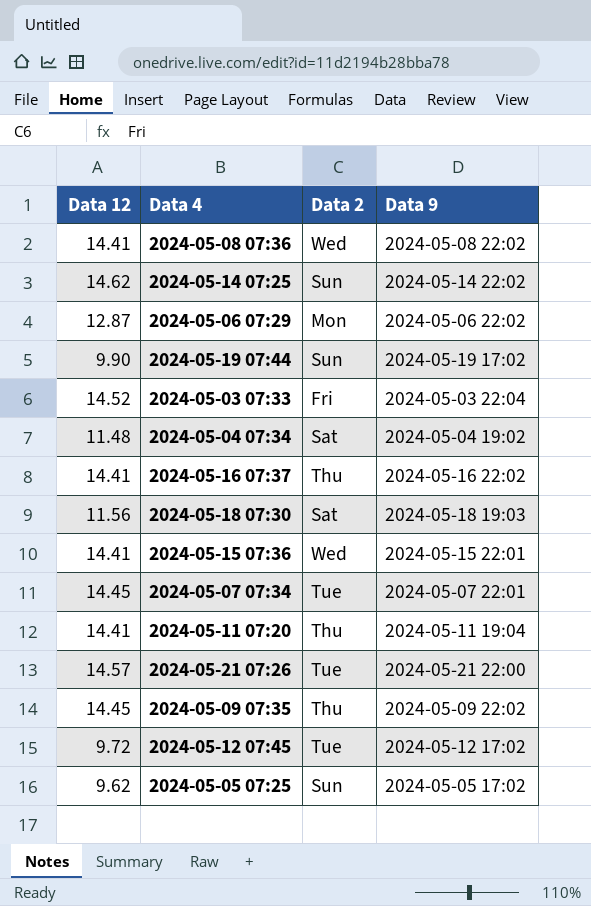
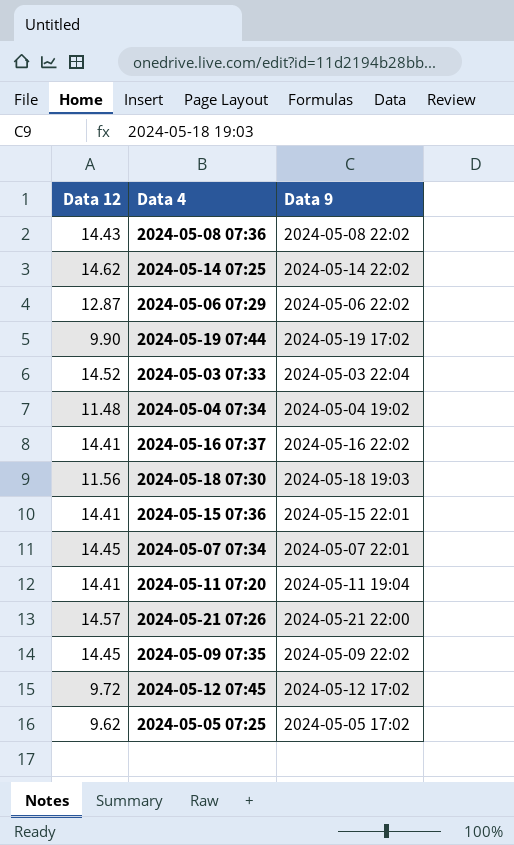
column Data 2 | position: 3 -> none
2024-05-08 07:36 | Data 12: 14.41 -> 14.43

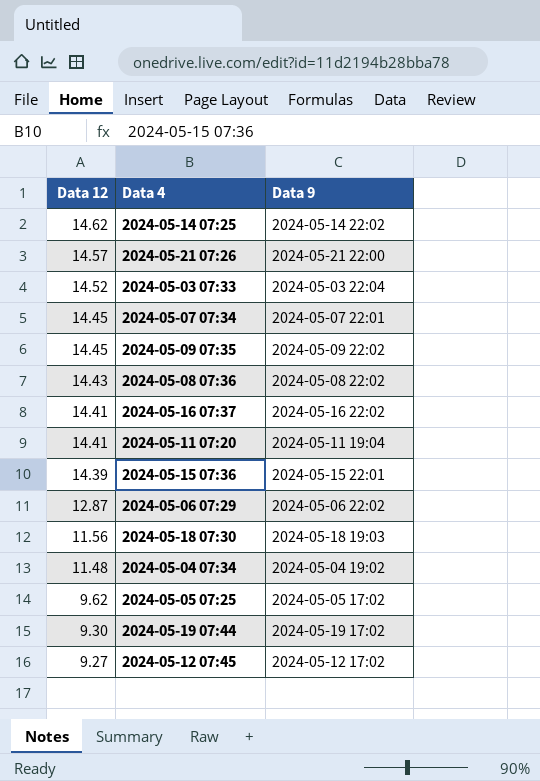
row order: none -> Data 12 descending
2024-05-15 07:36 | Data 12: 14.41 -> 14.39
2024-05-19 07:44 | Data 12: 9.90 -> 9.30
2024-05-12 07:45 | Data 12: 9.72 -> 9.27

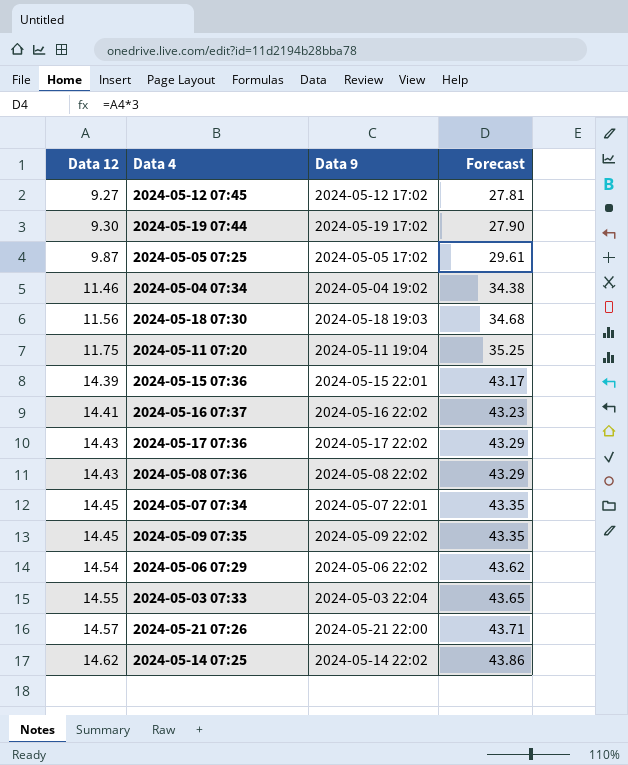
row order: Data 12 descending -> Data 12 ascending
column Forecast | formula: none -> [Data 12] * 3
2024-05-05 07:25 | Data 12: 9.62 -> 9.87
2024-05-04 07:34 | Data 12: 11.48 -> 11.46
2024-05-11 07:20 | Data 12: 14.41 -> 11.75
row 2024-05-17 07:36: none -> 14.43 | 2024-05-17 22:02 | 43.29
2024-05-06 07:29 | Data 12: 12.87 -> 14.54
2024-05-03 07:33 | Data 12: 14.52 -> 14.55

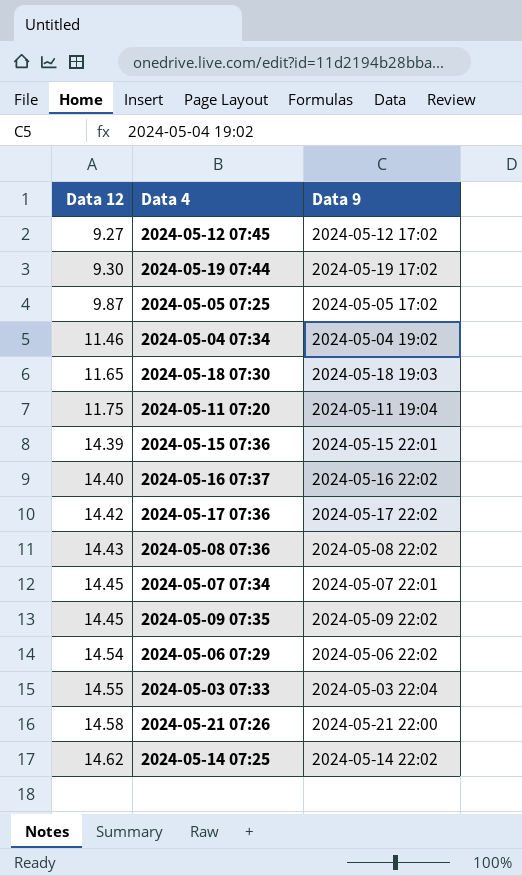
column Forecast | formula: [Data 12] * 3 -> none
2024-05-18 07:30 | Data 12: 11.56 -> 11.65
2024-05-16 07:37 | Data 12: 14.41 -> 14.40
2024-05-17 07:36 | Data 12: 14.43 -> 14.42
2024-05-21 07:26 | Data 12: 14.57 -> 14.58

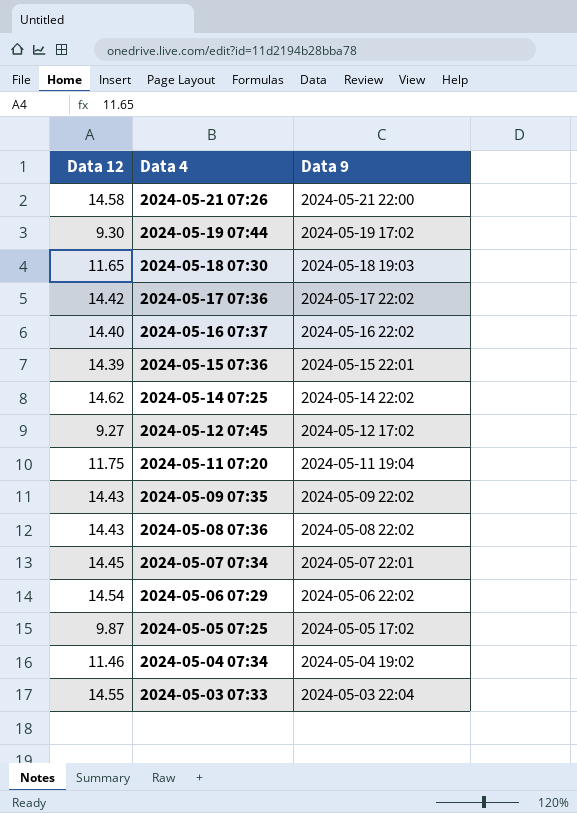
row order: Data 12 ascending -> Data 4 descending
2024-05-09 07:35 | Data 12: 14.45 -> 14.43

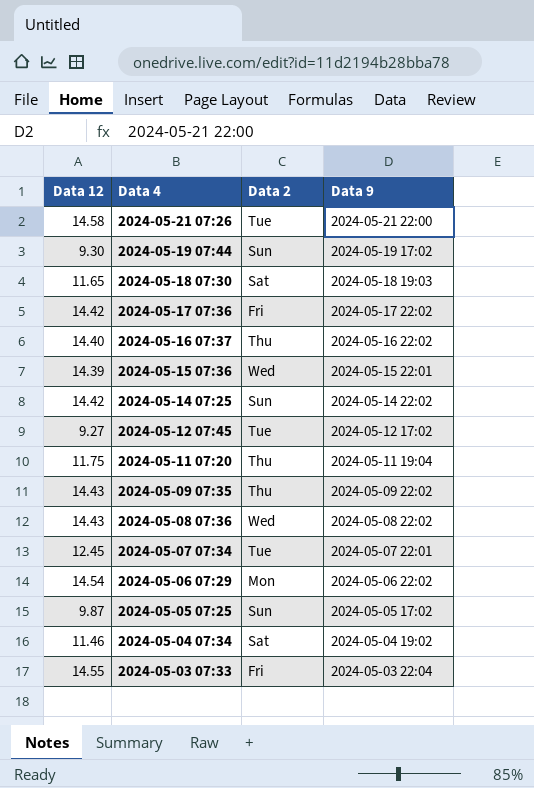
column Data 2 | position: none -> 3
2024-05-14 07:25 | Data 12: 14.62 -> 14.42
2024-05-07 07:34 | Data 12: 14.45 -> 12.45

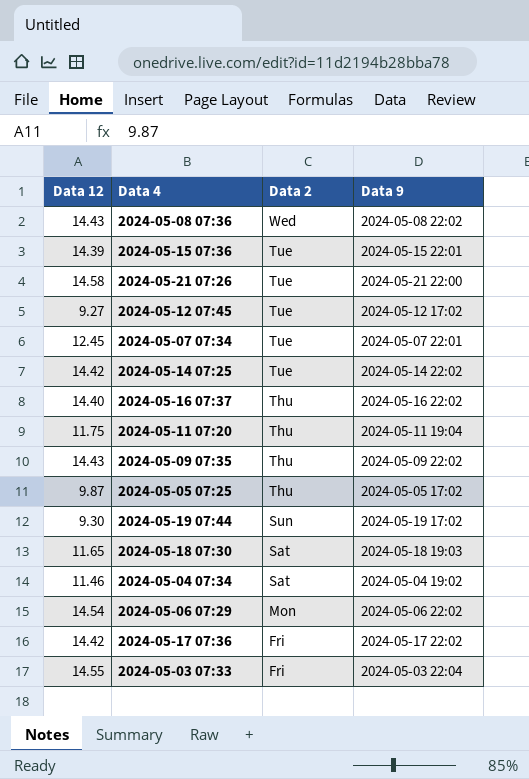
row order: Data 4 descending -> Data 2 descending
2024-05-15 07:36 | Data 2: Wed -> Tue
2024-05-14 07:25 | Data 2: Sun -> Tue
2024-05-05 07:25 | Data 2: Sun -> Thu

